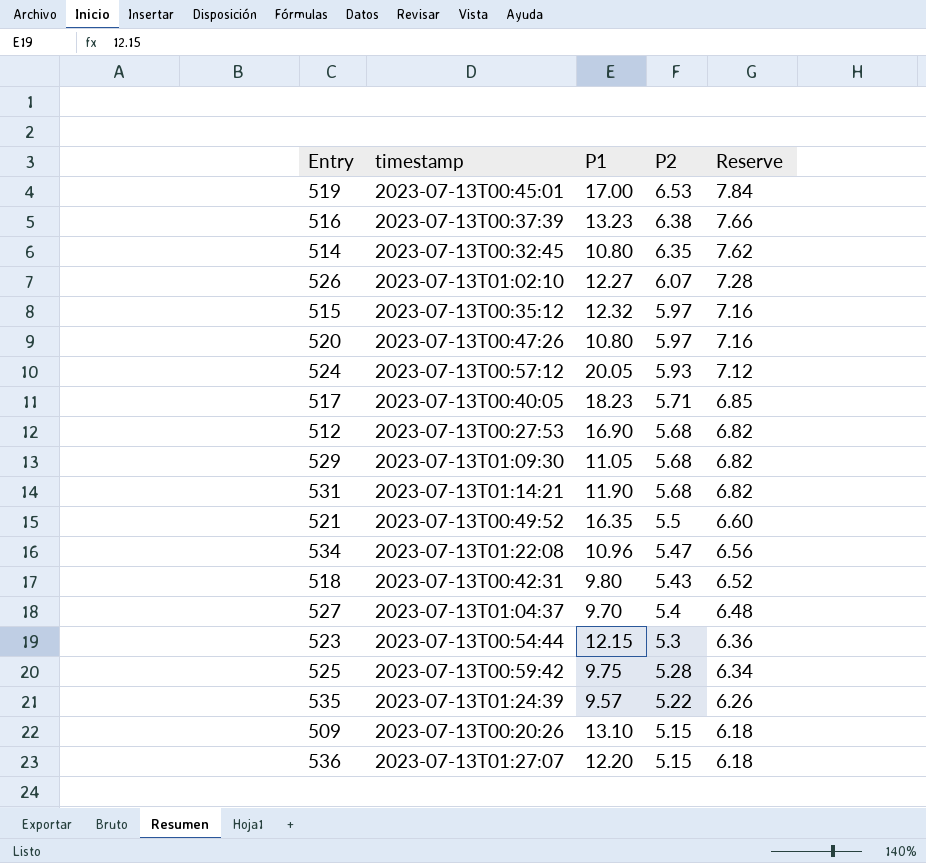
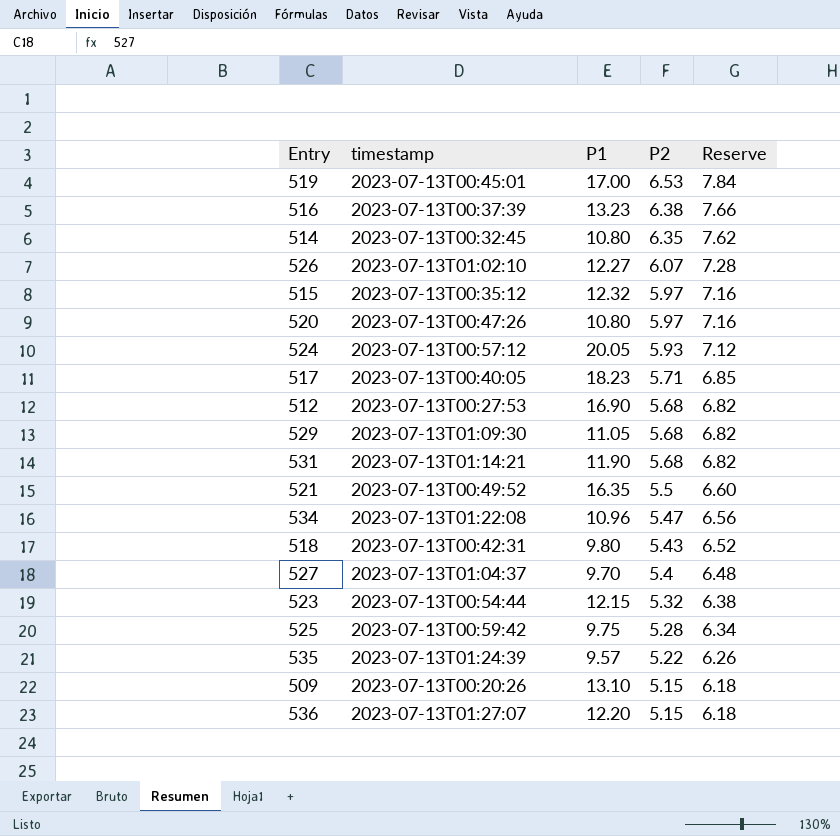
523 | P2: 5.3 -> 5.32
523 | Reserve: 6.36 -> 6.38

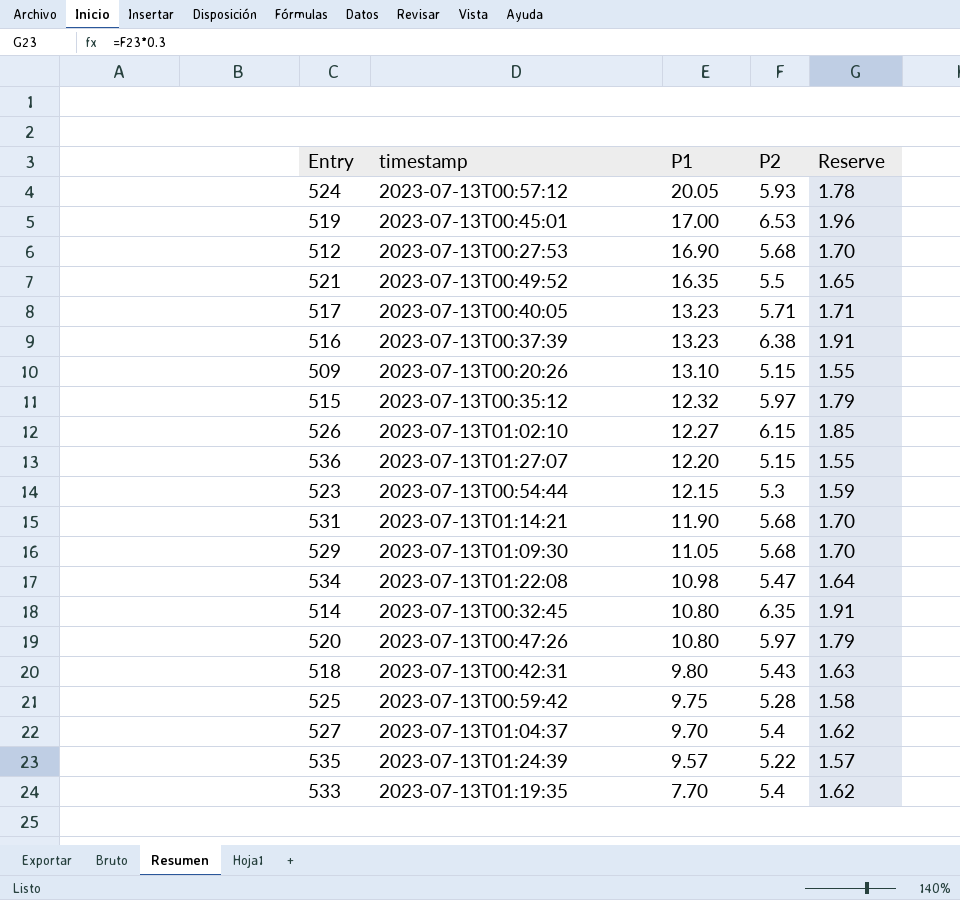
row order: P2 descending -> P1 descending
column Reserve | formula: [P2] * 1.2 -> [P2] * 0.3
517 | P1: 18.23 -> 13.23
526 | P2: 6.07 -> 6.15
523 | P2: 5.32 -> 5.3
534 | P1: 10.96 -> 10.98
row 533: none -> 2023-07-13T01:19:35 | 7.70 | 5.4 | 1.62

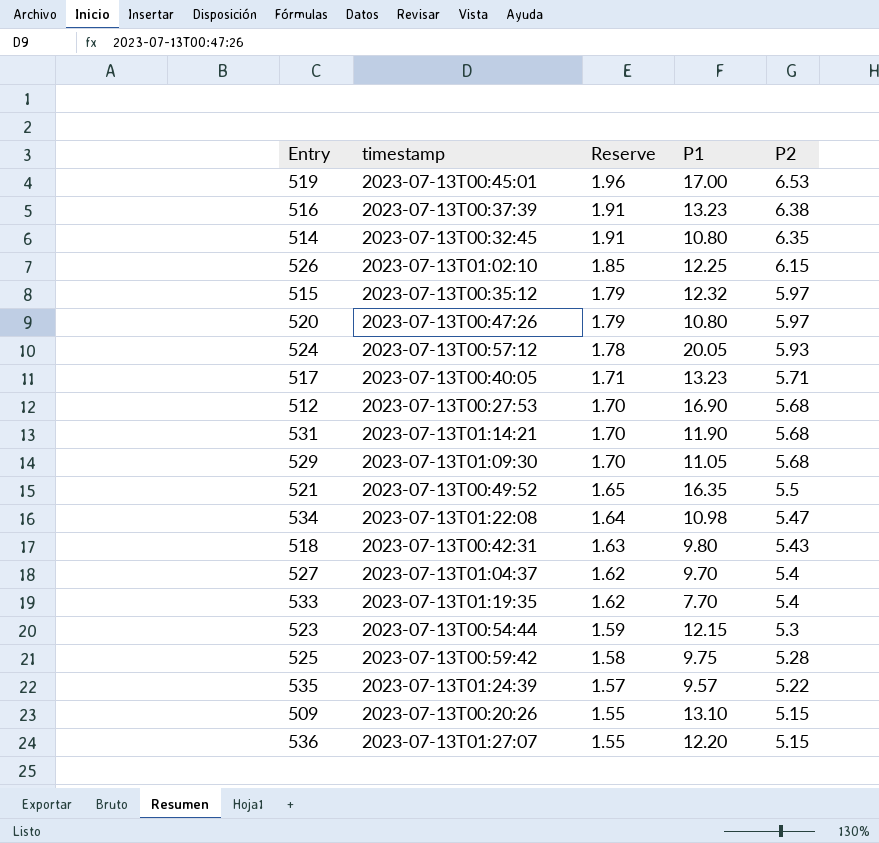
row order: P1 descending -> Reserve descending
column Reserve | position: 5 -> 3
526 | P1: 12.27 -> 12.25

